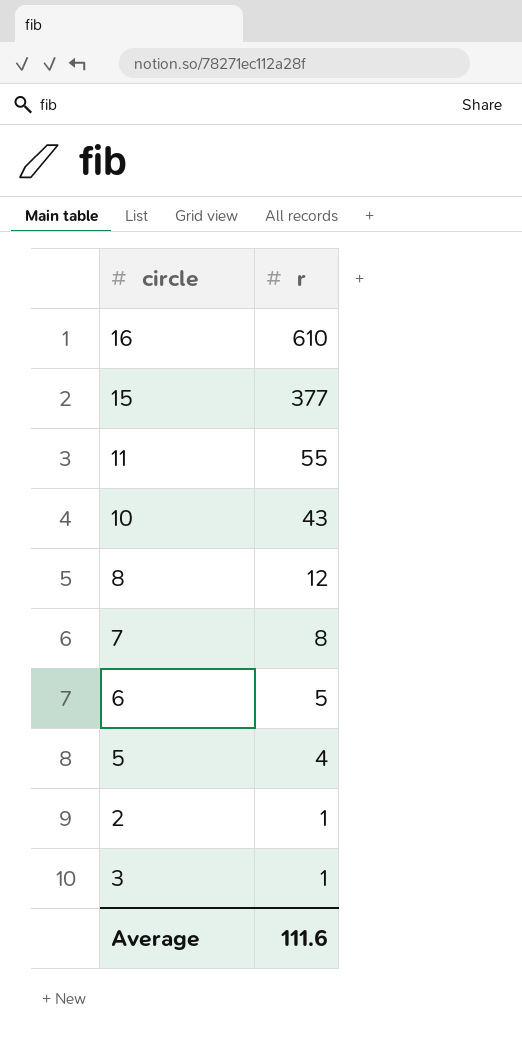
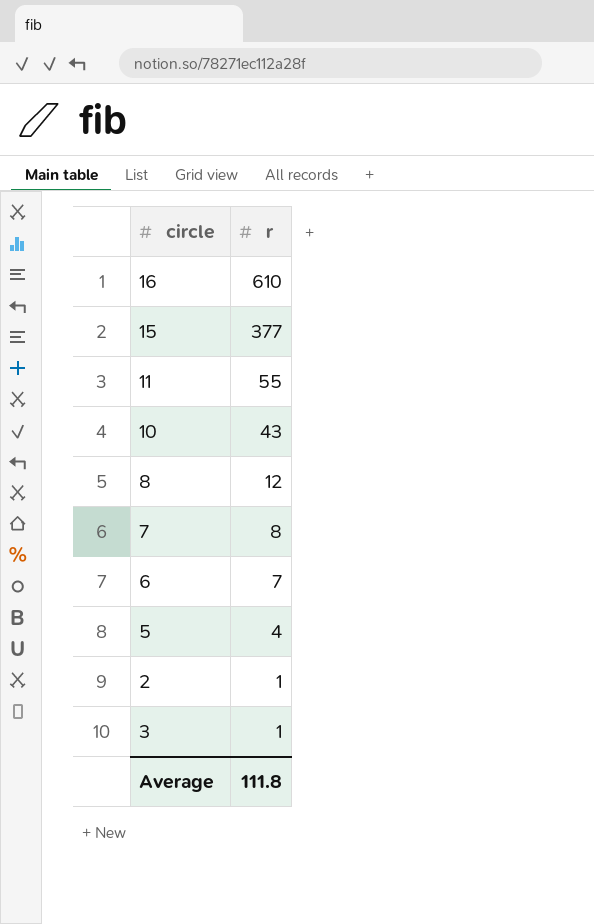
6 | r: 5 -> 7
Average | r: 111.6 -> 111.8

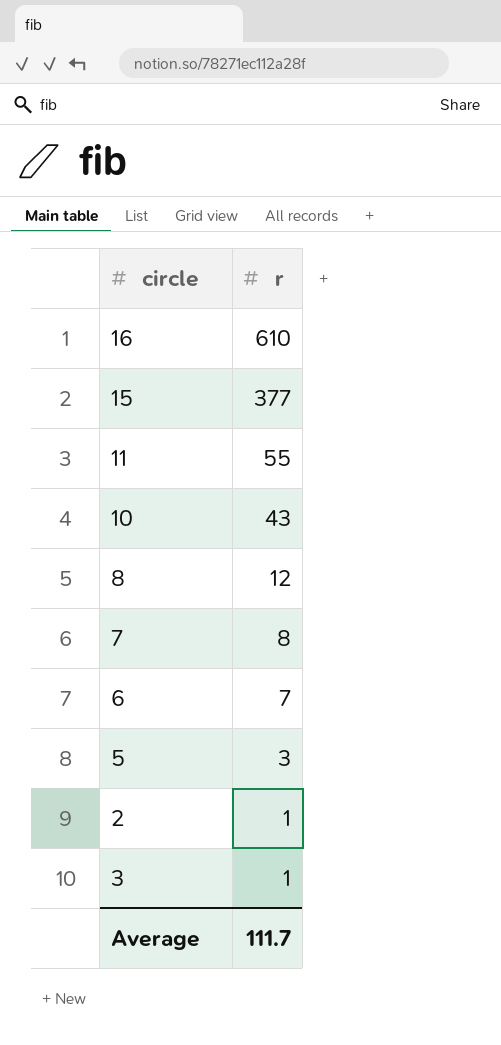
5 | r: 4 -> 3
Average | r: 111.8 -> 111.7

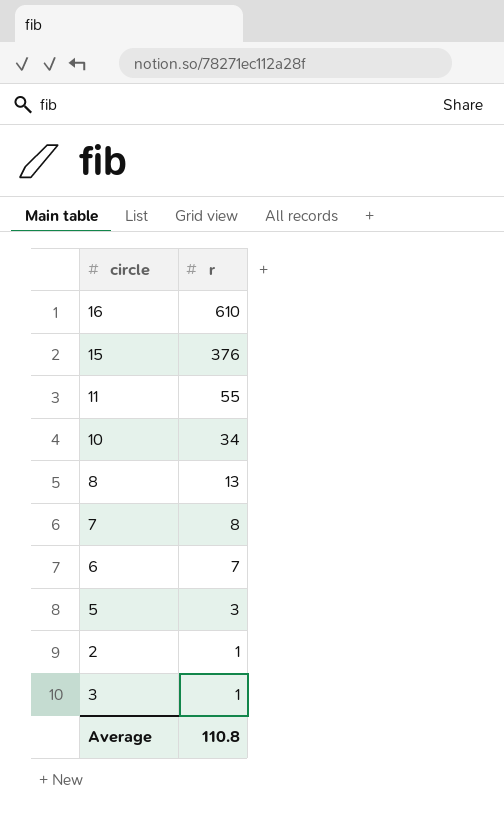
15 | r: 377 -> 376
10 | r: 43 -> 34
8 | r: 12 -> 13
Average | r: 111.7 -> 110.8

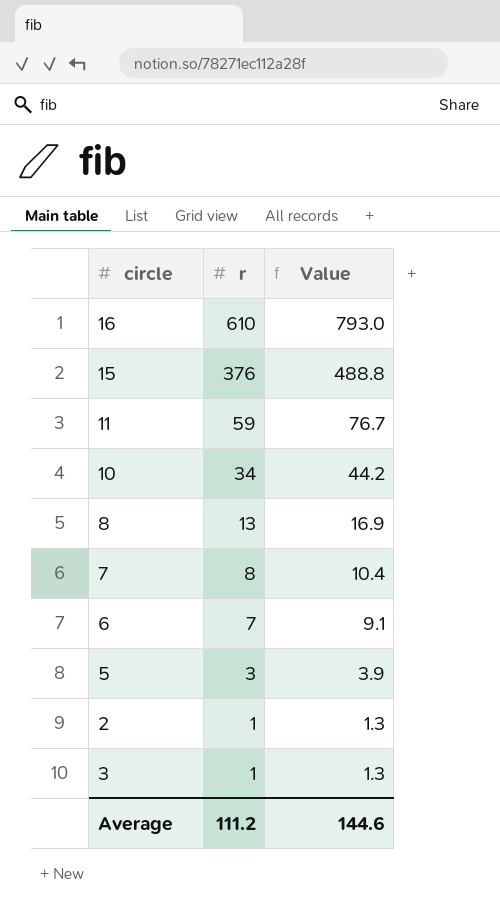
column Value | formula: none -> [r] * 1.3
11 | r: 55 -> 59
Average | r: 110.8 -> 111.2

